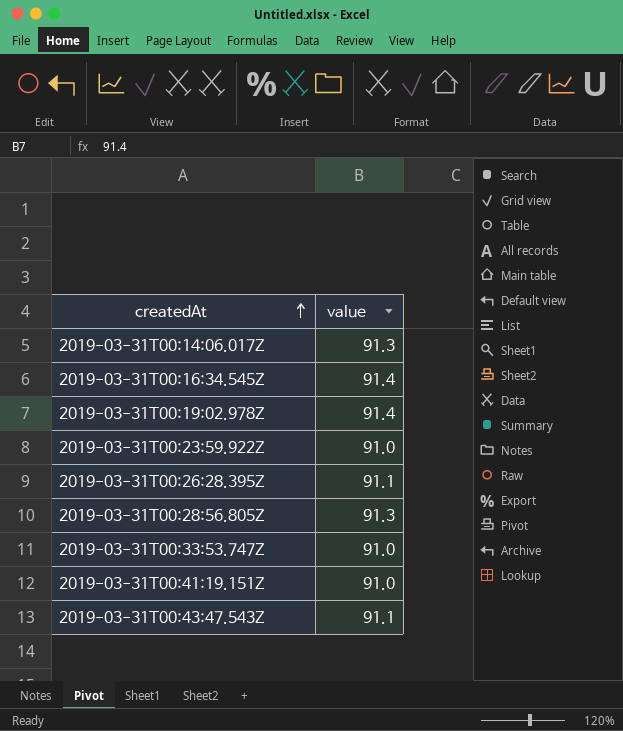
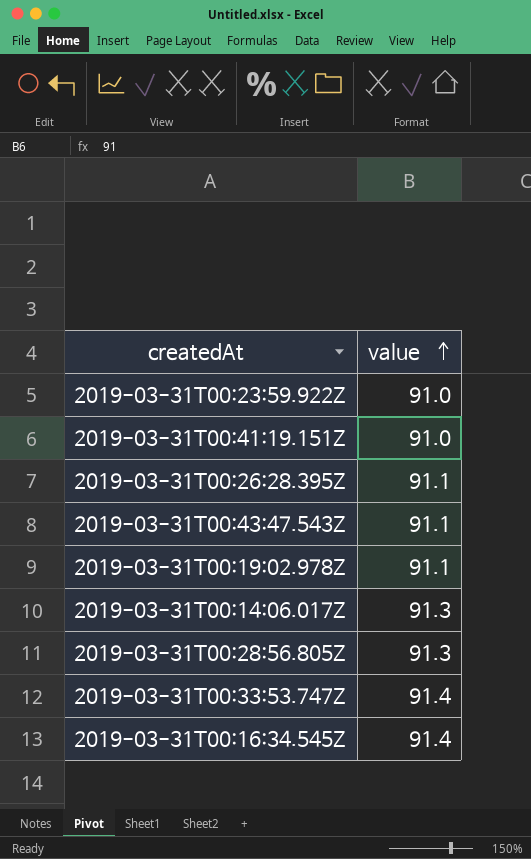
row order: createdAt ascending -> value ascending
2019-03-31T00:19:02.978Z | value: 91.4 -> 91.1
2019-03-31T00:33:53.747Z | value: 91.0 -> 91.4

